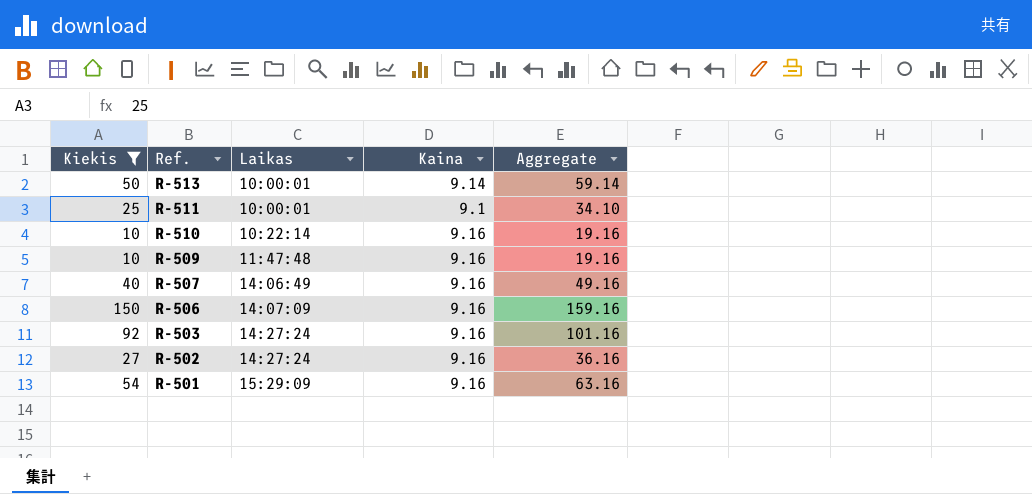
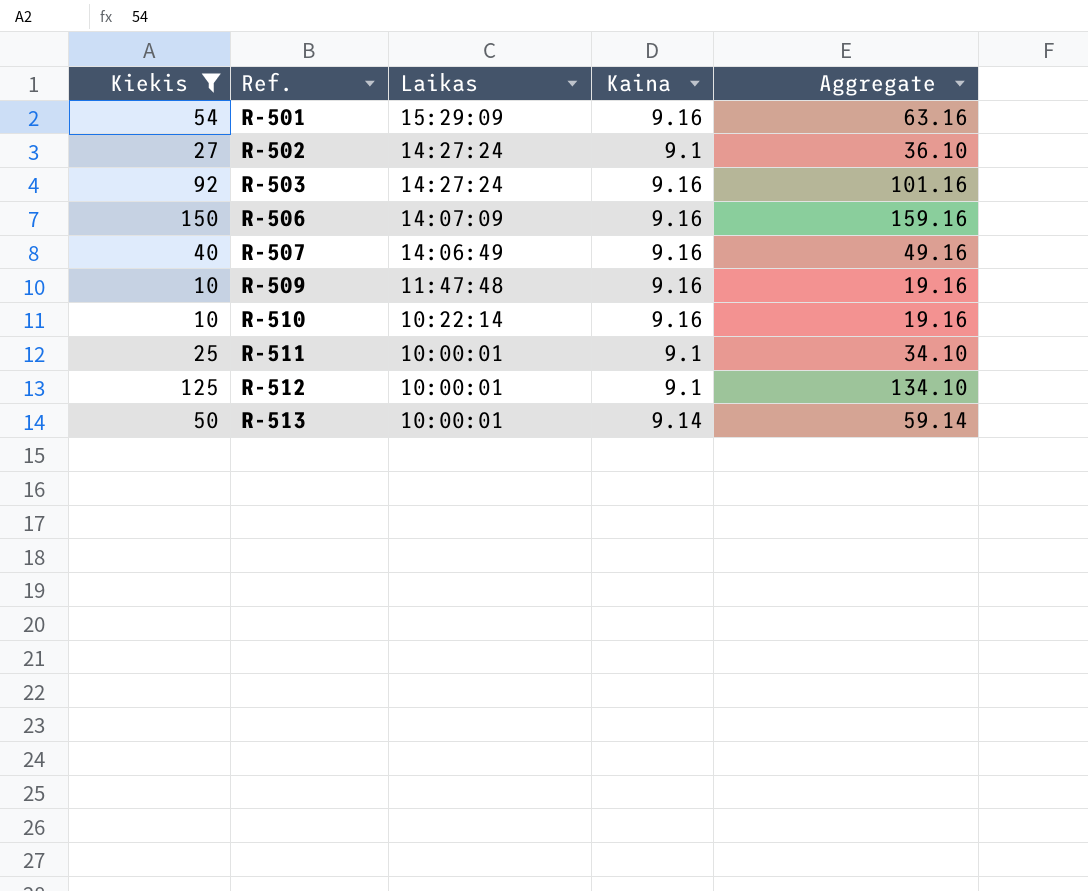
row order: Ref. descending -> Ref. ascending
R-502 | Kaina: 9.16 -> 9.1
R-502 | Aggregate: 36.16 -> 36.10
row R-512: none -> 125 | 10:00:01 | 9.1 | 134.10

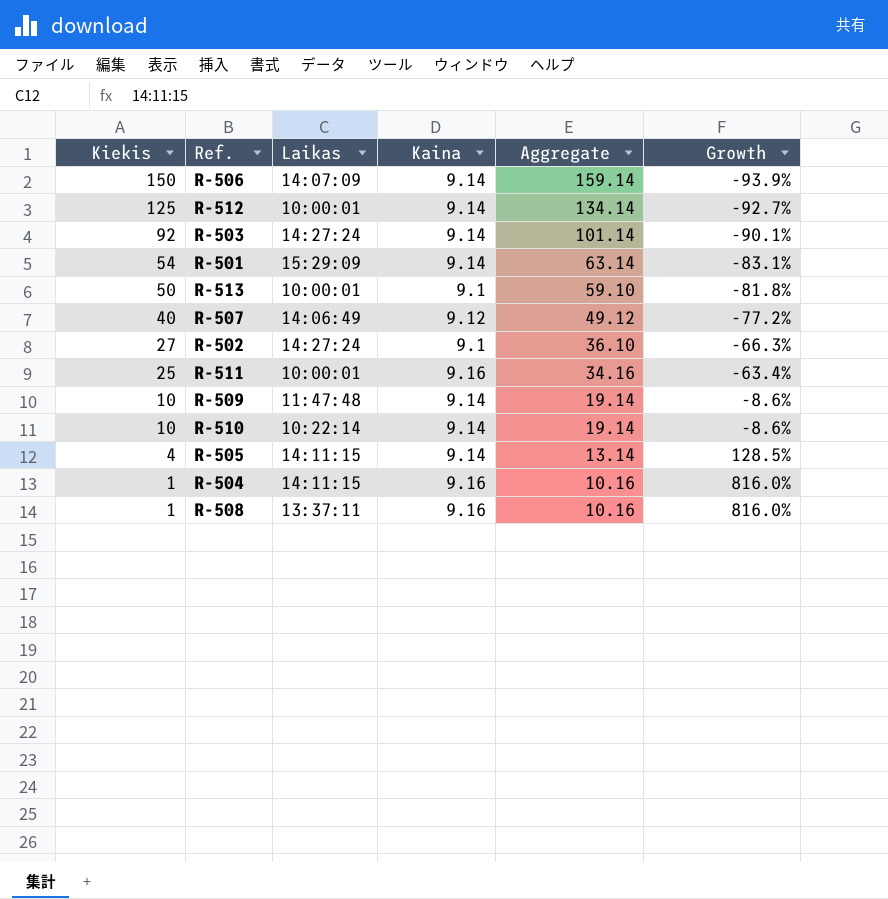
filter: Kiekis >= 10 -> none
row order: Ref. ascending -> Kiekis descending
column Growth | formula: none -> ([Kaina] - [Kiekis]) / [Kiekis]
R-506 | Kaina: 9.16 -> 9.14
R-506 | Aggregate: 159.16 -> 159.14
R-512 | Kaina: 9.1 -> 9.14
R-512 | Aggregate: 134.10 -> 134.14
R-503 | Kaina: 9.16 -> 9.14
R-503 | Aggregate: 101.16 -> 101.14
R-501 | Kaina: 9.16 -> 9.14
R-501 | Aggregate: 63.16 -> 63.14
R-513 | Kaina: 9.14 -> 9.1
R-513 | Aggregate: 59.14 -> 59.10
R-507 | Kaina: 9.16 -> 9.12
R-507 | Aggregate: 49.16 -> 49.12
R-511 | Kaina: 9.1 -> 9.16
R-511 | Aggregate: 34.10 -> 34.16
R-509 | Kaina: 9.16 -> 9.14
R-509 | Aggregate: 19.16 -> 19.14
R-510 | Kaina: 9.16 -> 9.14
R-510 | Aggregate: 19.16 -> 19.14

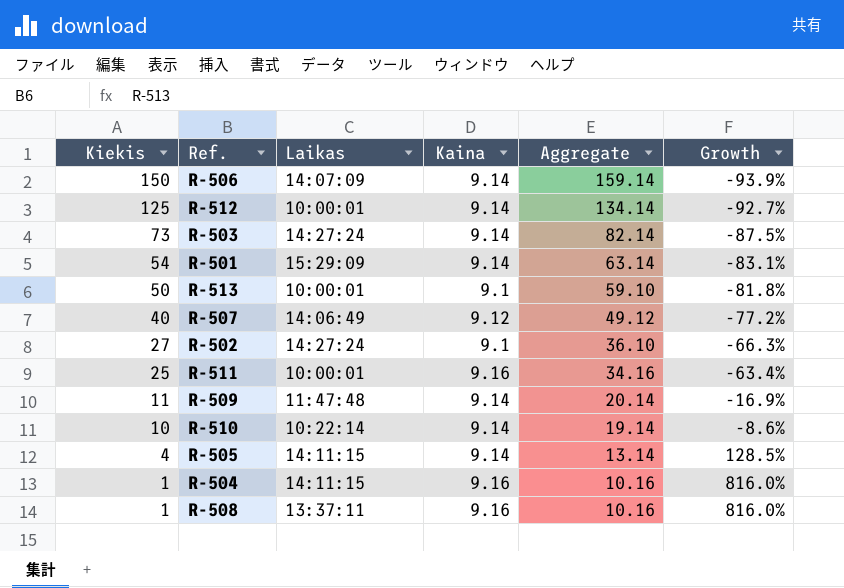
R-503 | Kiekis: 92 -> 73
R-503 | Aggregate: 101.14 -> 82.14
R-503 | Growth: -90.1% -> -87.5%
R-509 | Kiekis: 10 -> 11
R-509 | Aggregate: 19.14 -> 20.14
R-509 | Growth: -8.6% -> -16.9%

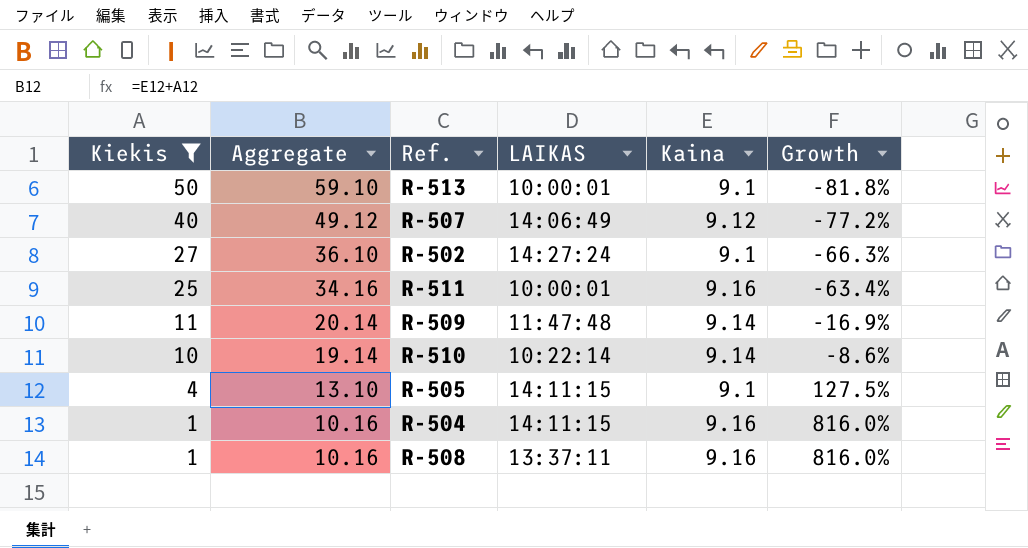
filter: none -> Kiekis <= 50
column Aggregate | position: 5 -> 2
column name: Laikas -> LAIKAS
R-505 | Aggregate: 13.14 -> 13.10
R-505 | Kaina: 9.14 -> 9.1
R-505 | Growth: 128.5% -> 127.5%

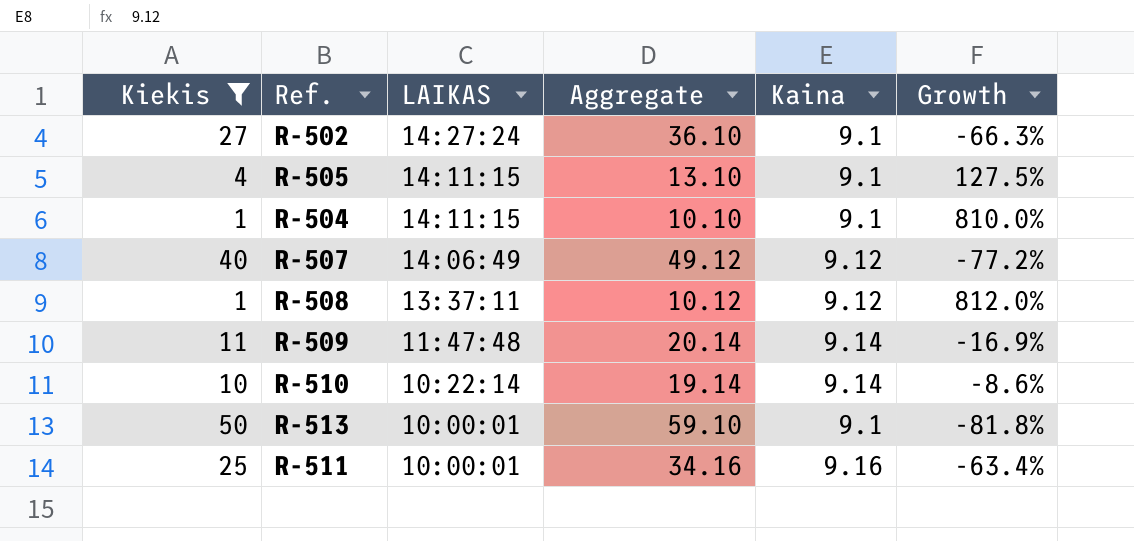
row order: Kiekis descending -> LAIKAS descending
column Aggregate | position: 2 -> 4
R-504 | Aggregate: 10.16 -> 10.10
R-504 | Kaina: 9.16 -> 9.1
R-504 | Growth: 816.0% -> 810.0%
R-508 | Aggregate: 10.16 -> 10.12
R-508 | Kaina: 9.16 -> 9.12
R-508 | Growth: 816.0% -> 812.0%

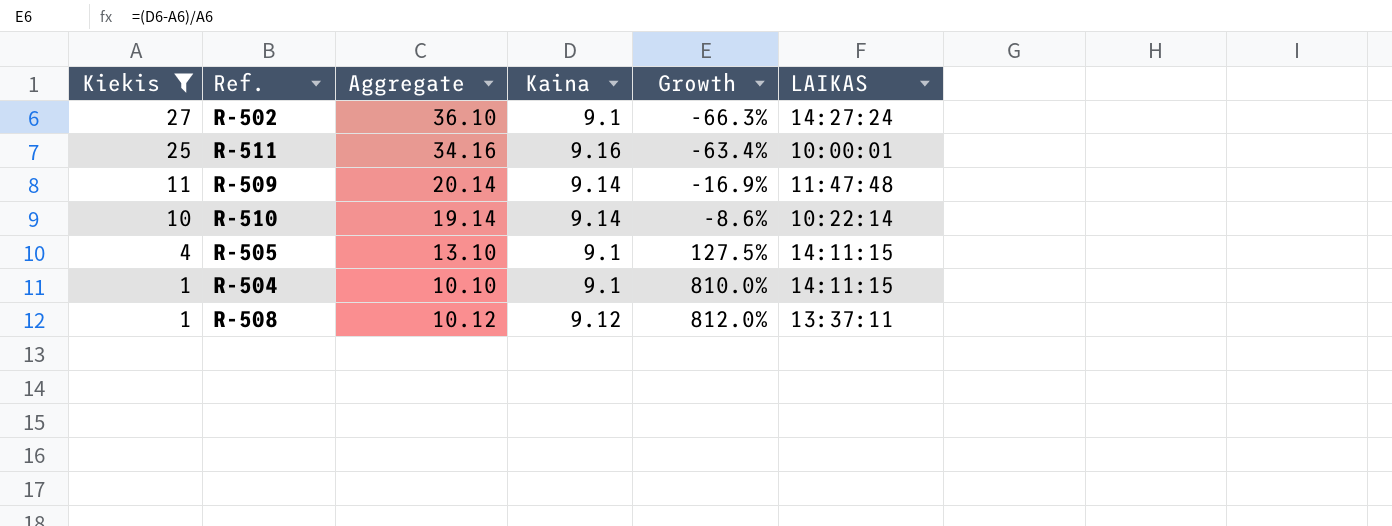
row order: LAIKAS descending -> Kiekis descending
column LAIKAS | position: 3 -> 6
row R-507: 40 | 14:06:49 | 49.12 | 9.12 | -77.2% -> none
row R-513: 50 | 10:00:01 | 59.10 | 9.1 | -81.8% -> none

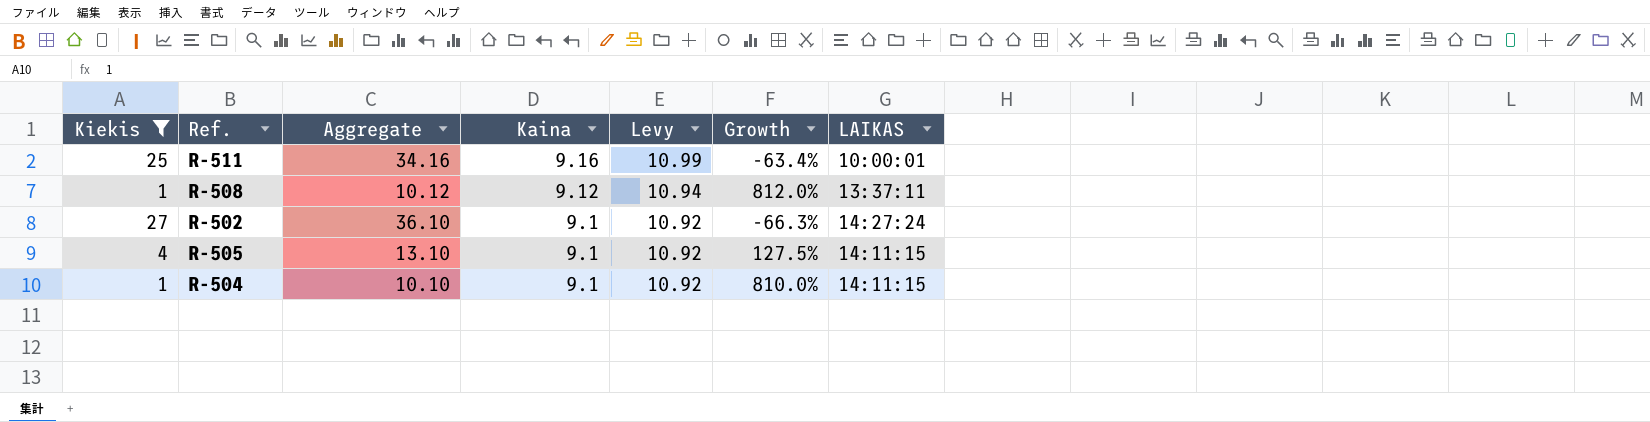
row order: Kiekis descending -> Kaina descending
column Levy | formula: none -> [Kaina] * 1.2
row R-509: 11 | 20.14 | 9.14 | -16.9% | 11:47:48 -> none
row R-510: 10 | 19.14 | 9.14 | -8.6% | 10:22:14 -> none

